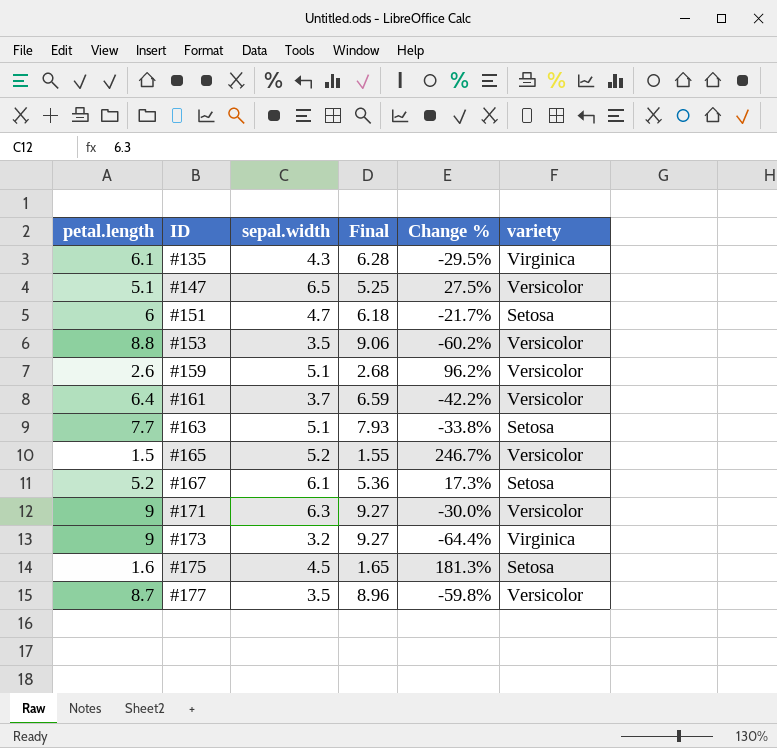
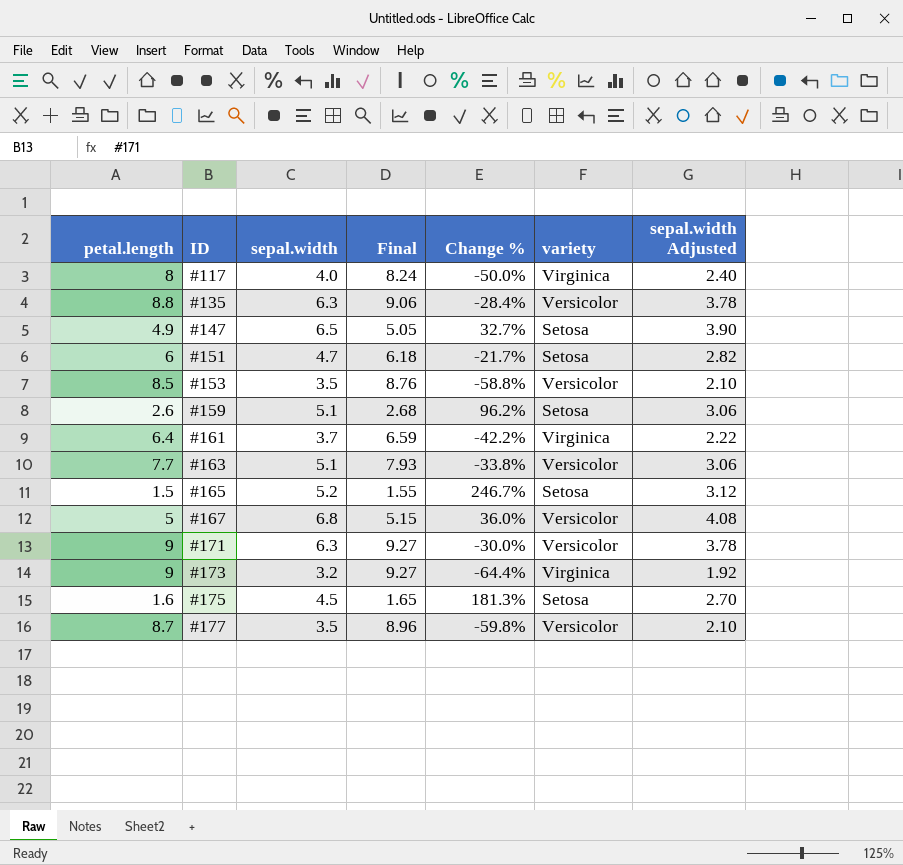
column sepal.width Adjusted | formula: none -> [sepal.width] * 0.6
row #117: none -> 8 | 4.0 | 8.24 | -50.0% | Virginica | 2.40
#135 | petal.length: 6.1 -> 8.8
#135 | sepal.width: 4.3 -> 6.3
#135 | Final: 6.28 -> 9.06
#135 | Change %: -29.5% -> -28.4%
#135 | variety: Virginica -> Versicolor
#147 | petal.length: 5.1 -> 4.9
#147 | Final: 5.25 -> 5.05
#147 | Change %: 27.5% -> 32.7%
#147 | variety: Versicolor -> Setosa
#153 | petal.length: 8.8 -> 8.5
#153 | Final: 9.06 -> 8.76
#153 | Change %: -60.2% -> -58.8%
#159 | variety: Versicolor -> Setosa
#161 | variety: Versicolor -> Virginica
#163 | variety: Setosa -> Versicolor
#165 | variety: Versicolor -> Setosa
#167 | petal.length: 5.2 -> 5
#167 | sepal.width: 6.1 -> 6.8
#167 | Final: 5.36 -> 5.15
#167 | Change %: 17.3% -> 36.0%
#167 | variety: Setosa -> Versicolor

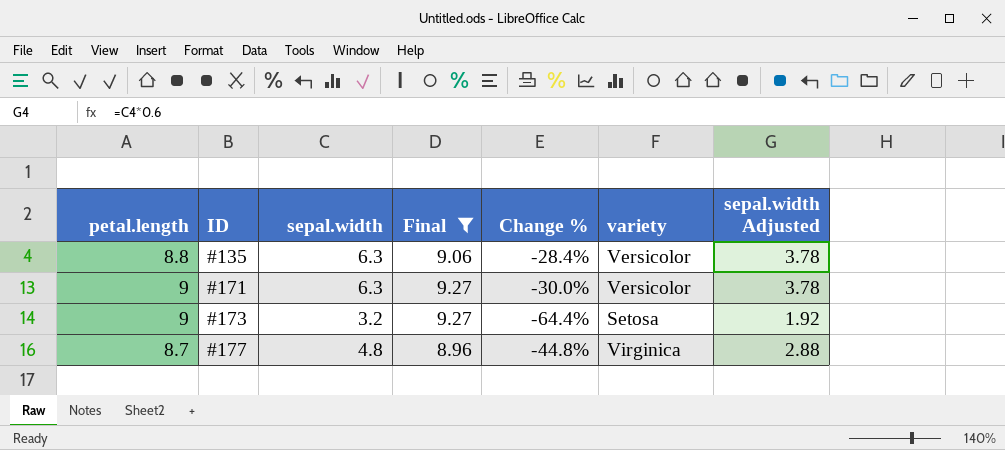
filter: none -> Final >= 8.96
#173 | variety: Virginica -> Setosa
#177 | sepal.width: 3.5 -> 4.8
#177 | Change %: -59.8% -> -44.8%
#177 | variety: Versicolor -> Virginica
#177 | sepal.width Adjusted: 2.10 -> 2.88

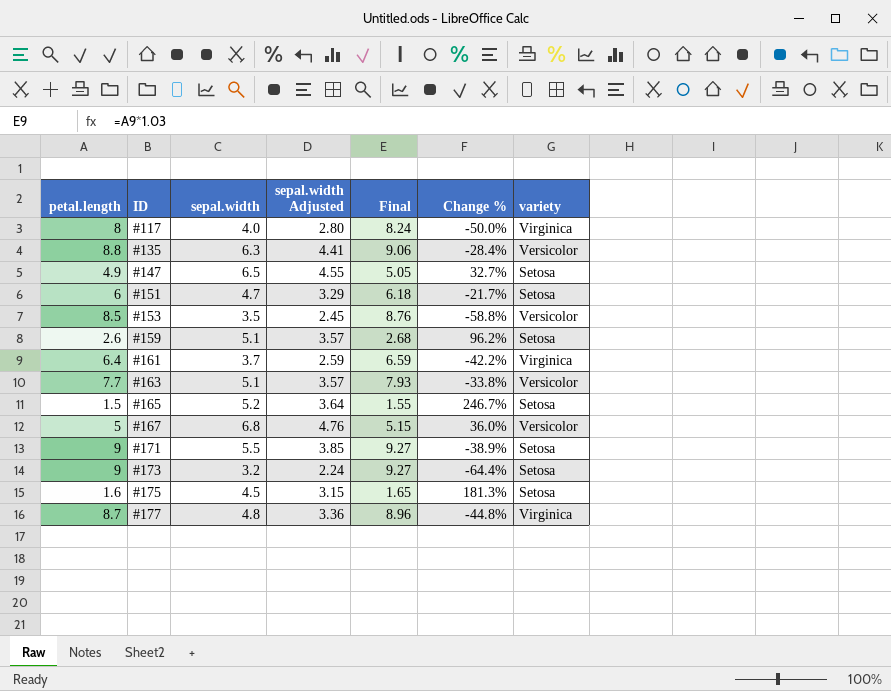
filter: Final >= 8.96 -> none
column sepal.width Adjusted | formula: [sepal.width] * 0.6 -> [sepal.width] * 0.7
column sepal.width Adjusted | position: 7 -> 4
#171 | sepal.width: 6.3 -> 5.5
#171 | Change %: -30.0% -> -38.9%
#171 | variety: Versicolor -> Setosa

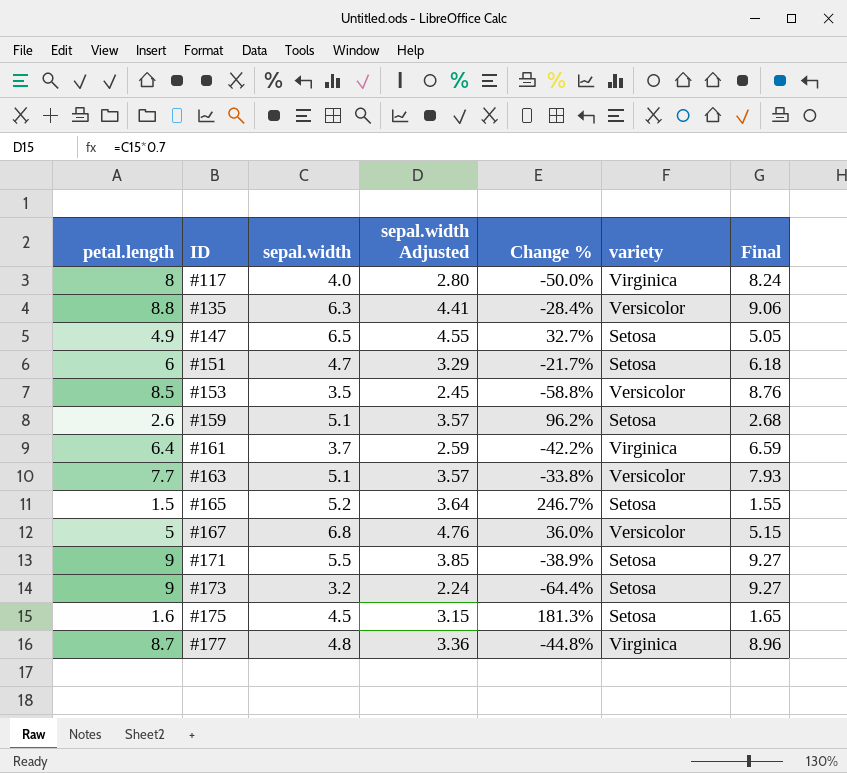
column Final | position: 5 -> 7

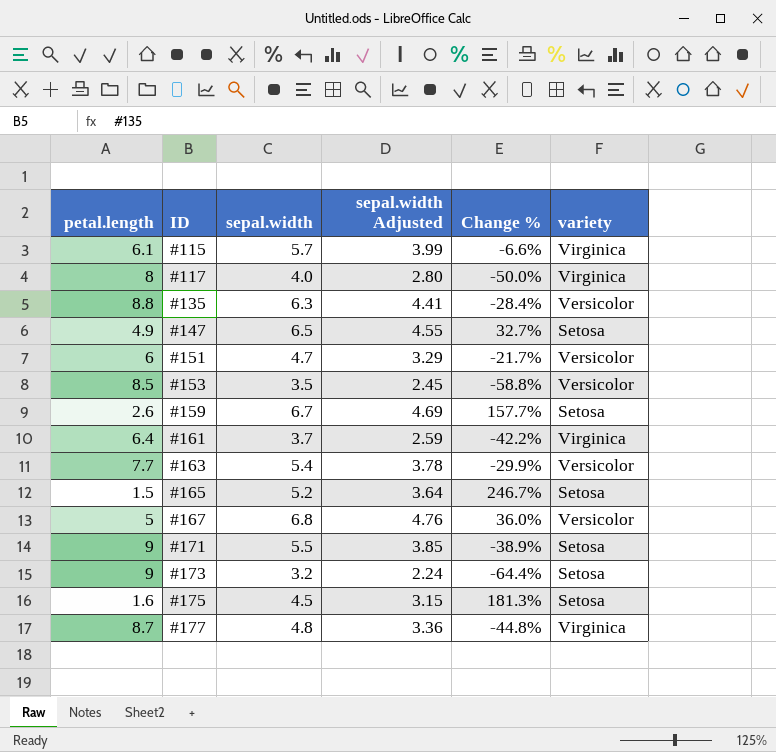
column Final | formula: [petal.length] * 1.03 -> none
row #115: none -> 6.1 | 5.7 | 3.99 | -6.6% | Virginica
#151 | variety: Setosa -> Versicolor
#159 | sepal.width: 5.1 -> 6.7
#159 | sepal.width Adjusted: 3.57 -> 4.69
#159 | Change %: 96.2% -> 157.7%
#163 | sepal.width: 5.1 -> 5.4
#163 | sepal.width Adjusted: 3.57 -> 3.78
#163 | Change %: -33.8% -> -29.9%

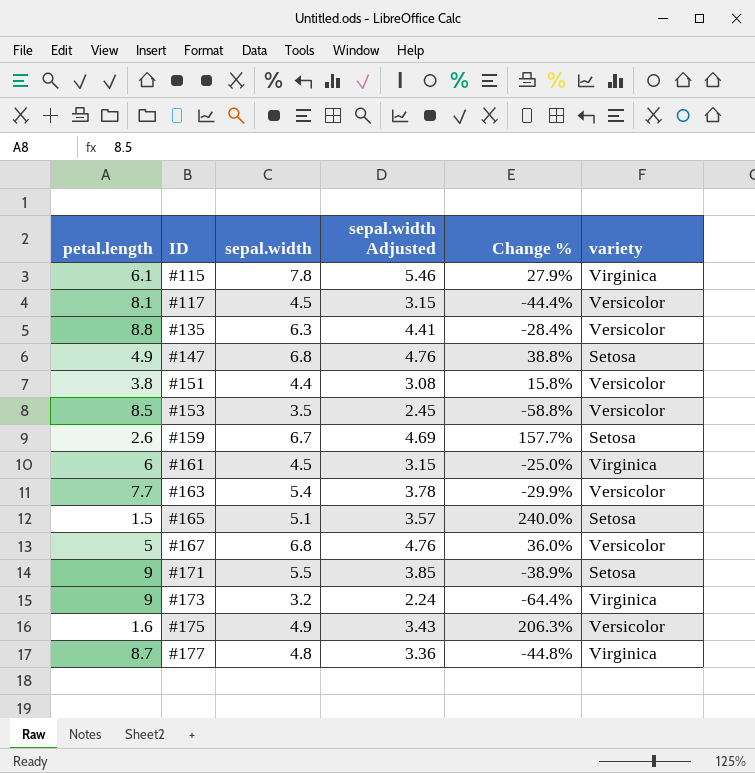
#115 | sepal.width: 5.7 -> 7.8
#115 | sepal.width Adjusted: 3.99 -> 5.46
#115 | Change %: -6.6% -> 27.9%
#117 | petal.length: 8 -> 8.1
#117 | sepal.width: 4.0 -> 4.5
#117 | sepal.width Adjusted: 2.80 -> 3.15
#117 | Change %: -50.0% -> -44.4%
#117 | variety: Virginica -> Versicolor
#147 | sepal.width: 6.5 -> 6.8
#147 | sepal.width Adjusted: 4.55 -> 4.76
#147 | Change %: 32.7% -> 38.8%
#151 | petal.length: 6 -> 3.8
#151 | sepal.width: 4.7 -> 4.4
#151 | sepal.width Adjusted: 3.29 -> 3.08
#151 | Change %: -21.7% -> 15.8%
#161 | petal.length: 6.4 -> 6
#161 | sepal.width: 3.7 -> 4.5
#161 | sepal.width Adjusted: 2.59 -> 3.15
#161 | Change %: -42.2% -> -25.0%
#165 | sepal.width: 5.2 -> 5.1
#165 | sepal.width Adjusted: 3.64 -> 3.57
#165 | Change %: 246.7% -> 240.0%
#173 | variety: Setosa -> Virginica
#175 | sepal.width: 4.5 -> 4.9
#175 | sepal.width Adjusted: 3.15 -> 3.43
#175 | Change %: 181.3% -> 206.3%
#175 | variety: Setosa -> Versicolor

